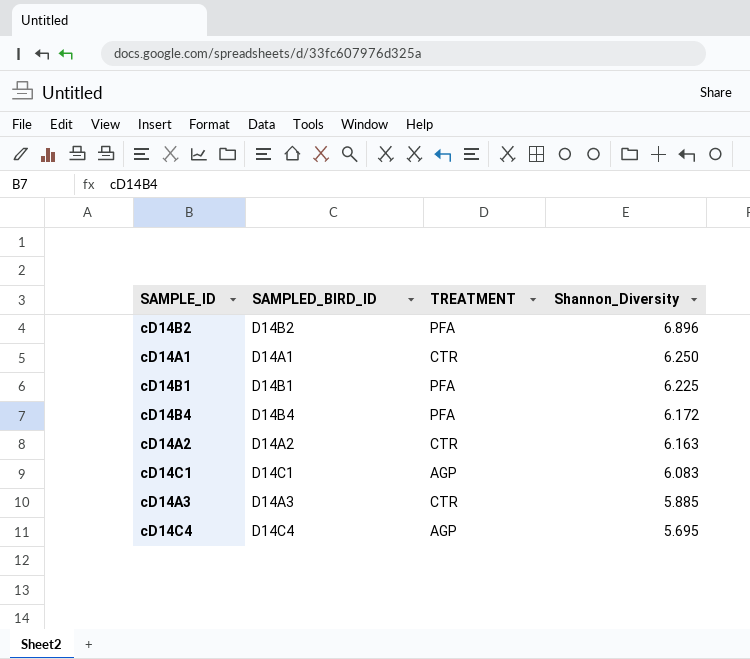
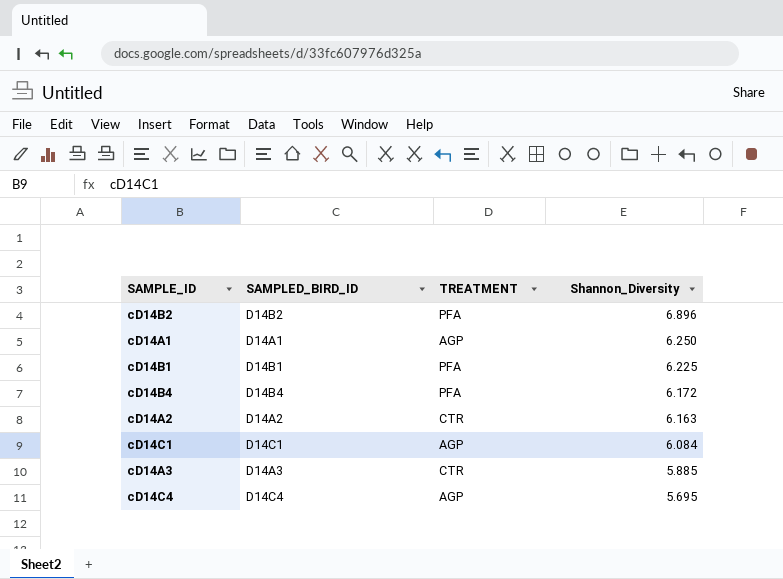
cD14A1 | TREATMENT: CTR -> AGP
cD14C1 | Shannon_Diversity: 6.083 -> 6.084

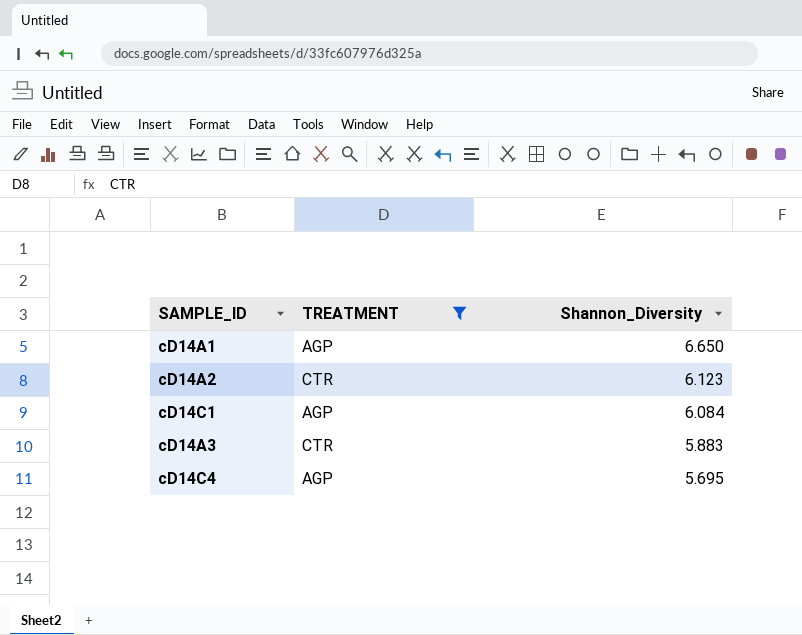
filter: none -> TREATMENT != PFA
column SAMPLED_BIRD_ID | position: 2 -> none
cD14A1 | Shannon_Diversity: 6.250 -> 6.650
cD14A2 | Shannon_Diversity: 6.163 -> 6.123
cD14A3 | Shannon_Diversity: 5.885 -> 5.883

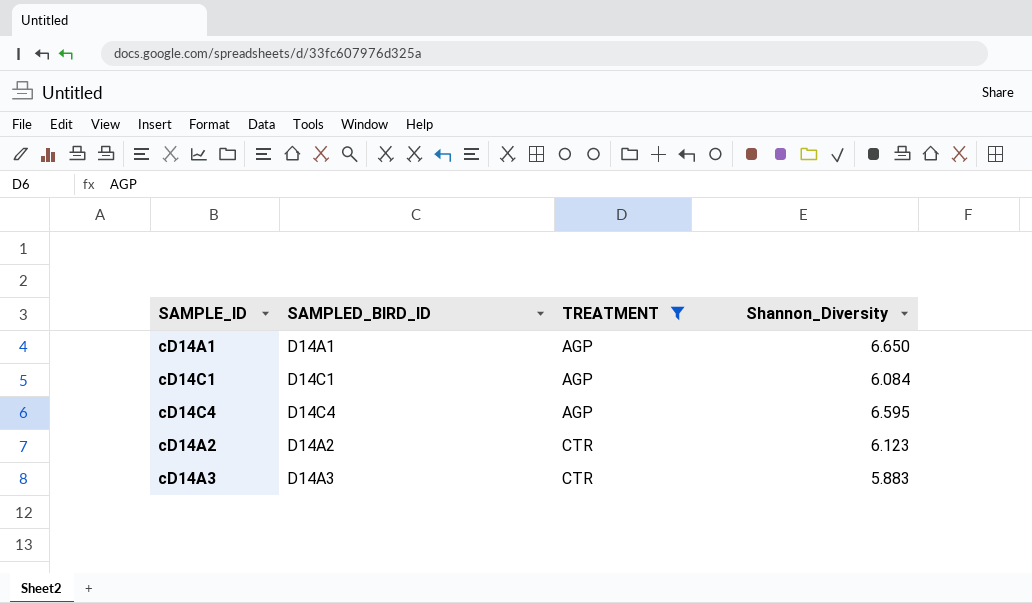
row order: Shannon_Diversity descending -> TREATMENT ascending
column SAMPLED_BIRD_ID | position: none -> 2
cD14C4 | Shannon_Diversity: 5.695 -> 6.595

